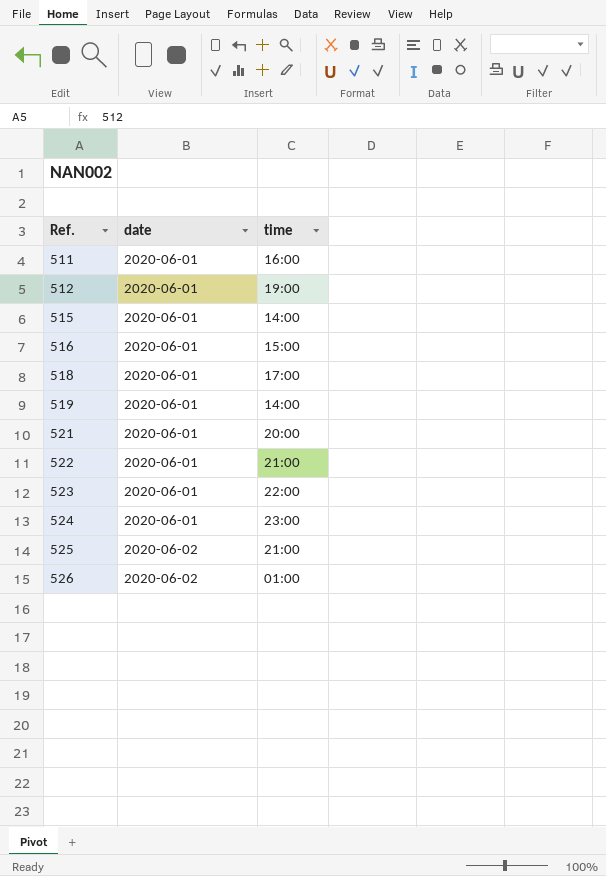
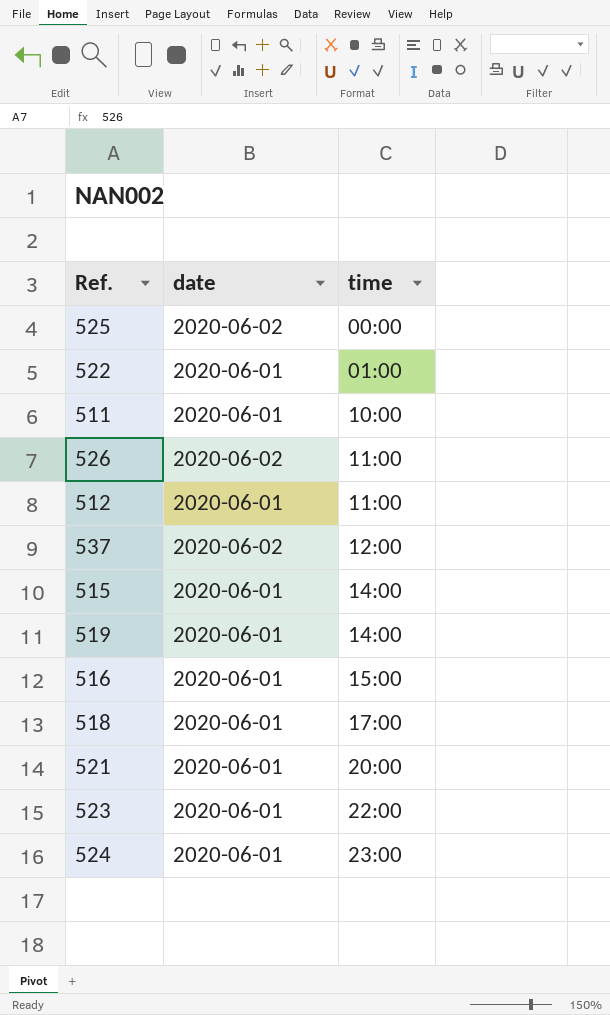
row order: Ref. ascending -> time ascending
525 | time: 21:00 -> 00:00
522 | time: 21:00 -> 01:00
511 | time: 16:00 -> 10:00
526 | time: 01:00 -> 11:00
512 | time: 19:00 -> 11:00
row 537: none -> 2020-06-02 | 12:00

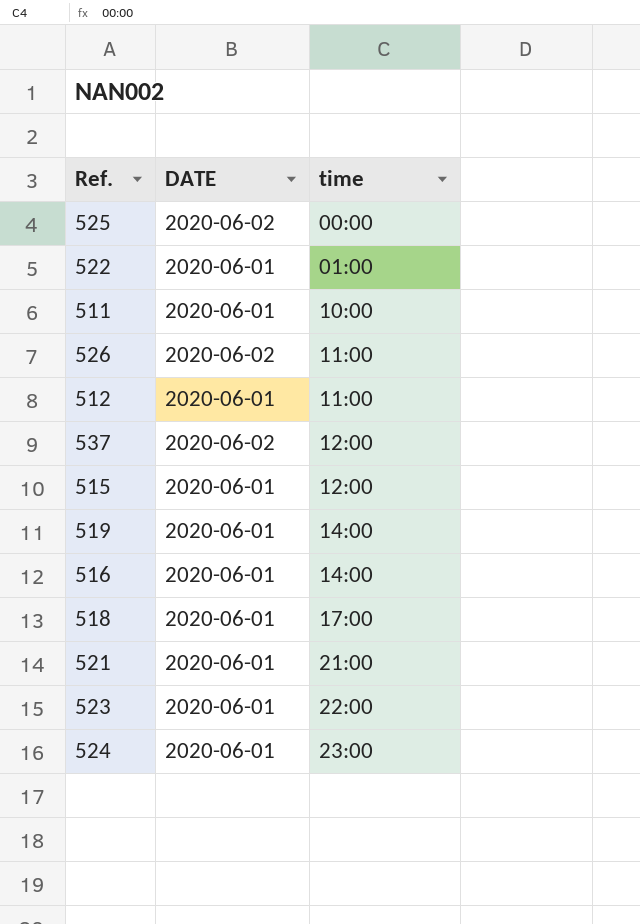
column name: date -> DATE
515 | time: 14:00 -> 12:00
516 | time: 15:00 -> 14:00
521 | time: 20:00 -> 21:00

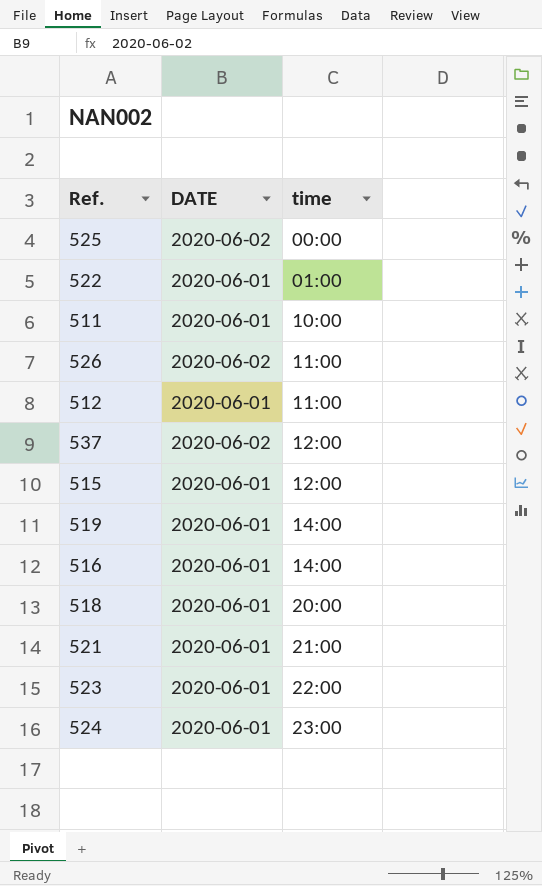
518 | time: 17:00 -> 20:00

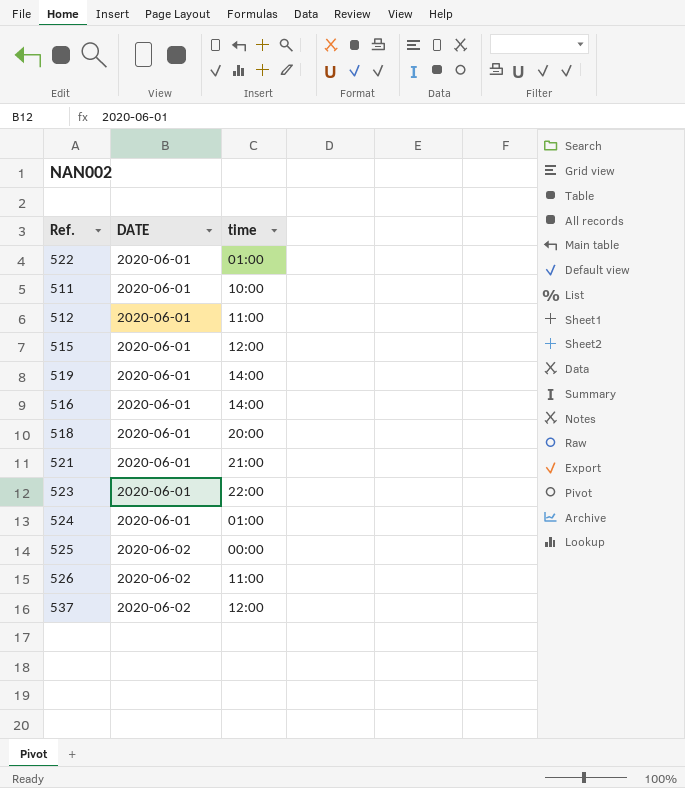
row order: time ascending -> DATE ascending
524 | time: 23:00 -> 01:00

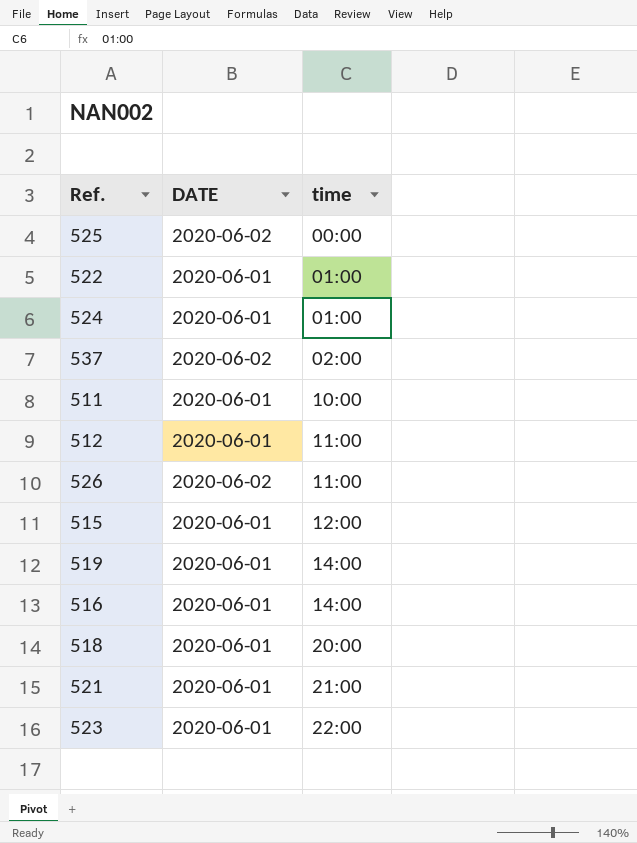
row order: DATE ascending -> time ascending
537 | time: 12:00 -> 02:00

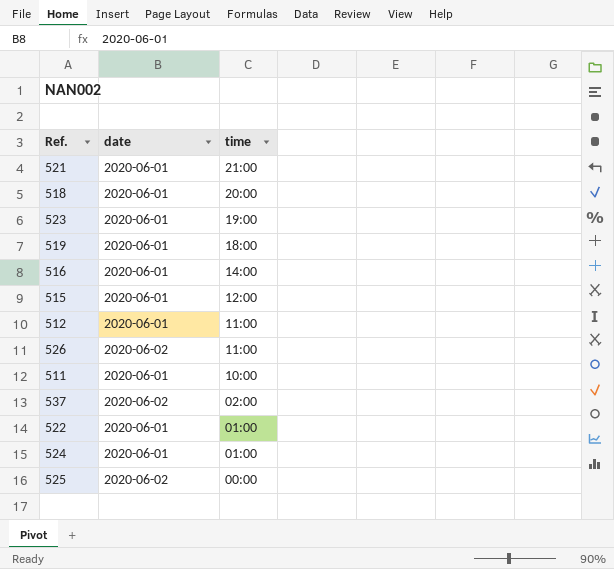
row order: time ascending -> time descending
column name: DATE -> date
523 | time: 22:00 -> 19:00
519 | time: 14:00 -> 18:00

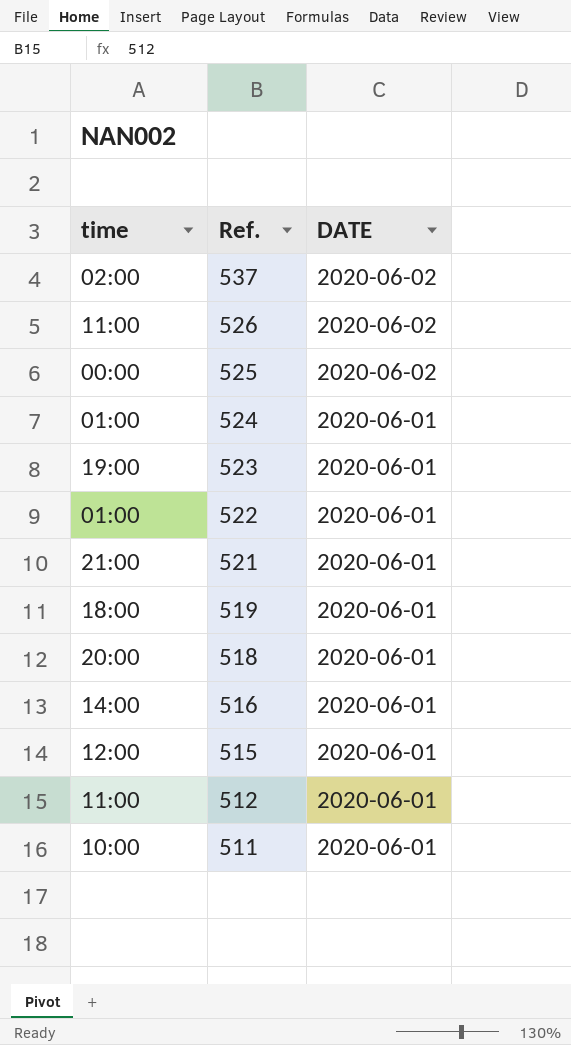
row order: time descending -> Ref. descending
column time | position: 3 -> 1
column name: date -> DATE

